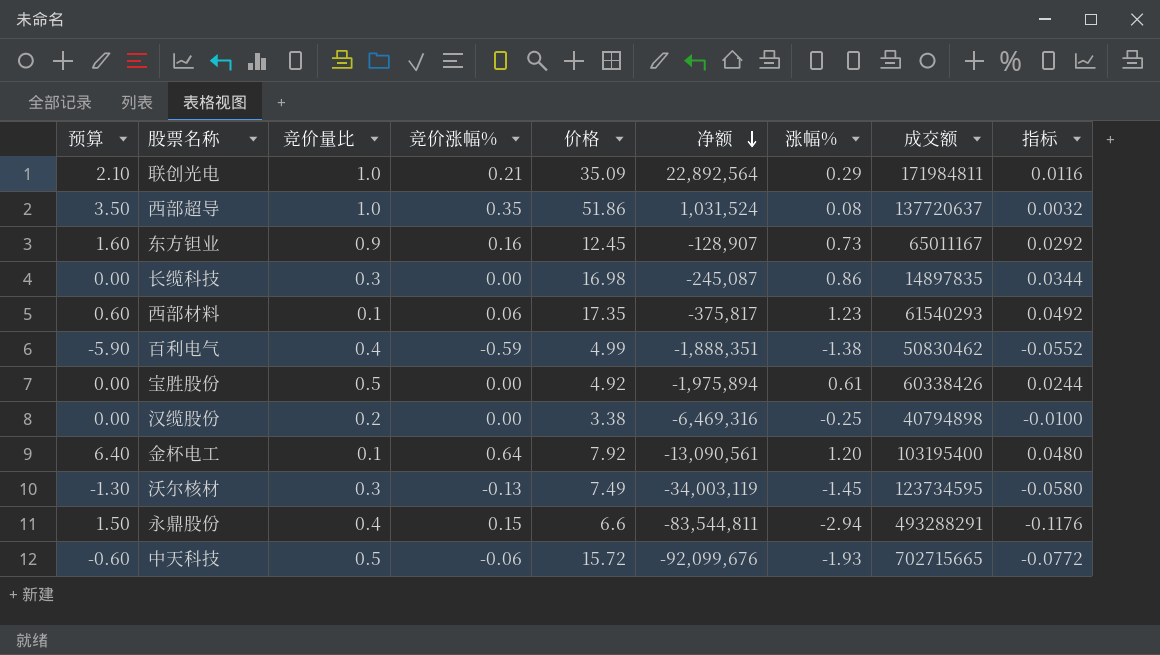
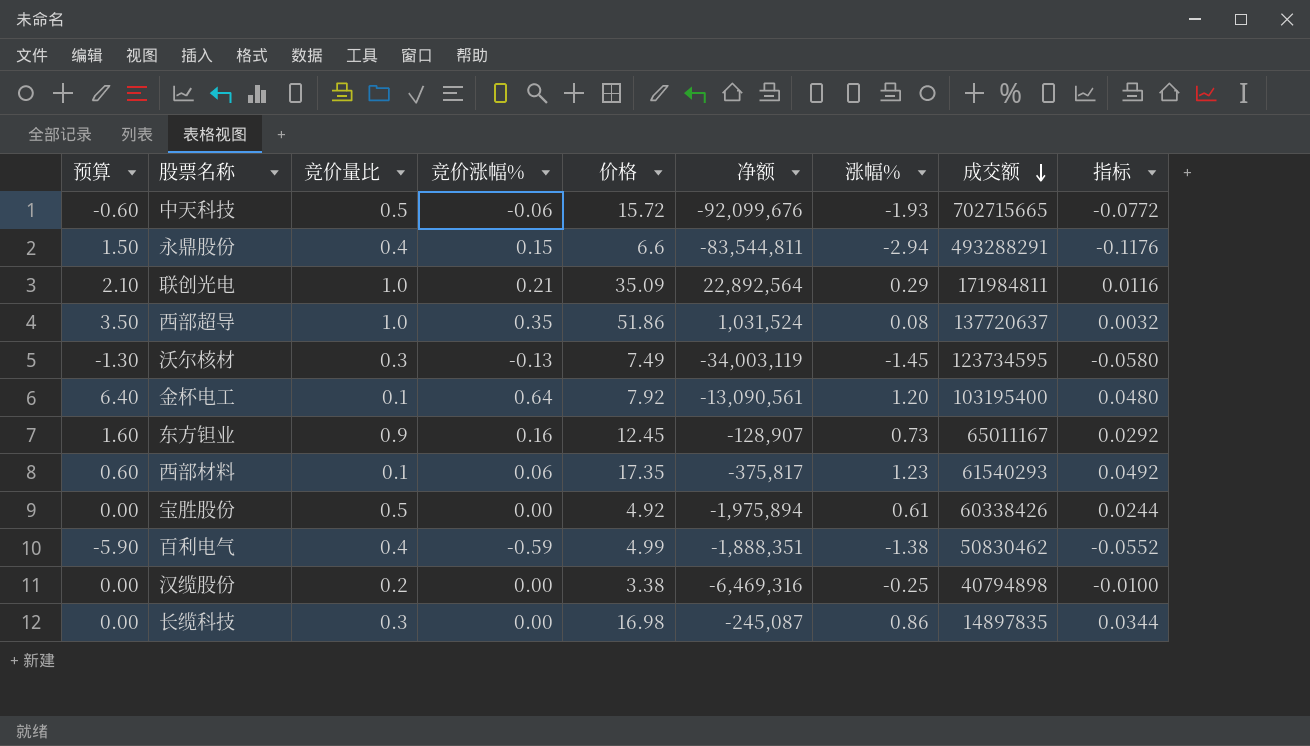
row order: 净额 descending -> 成交额 descending

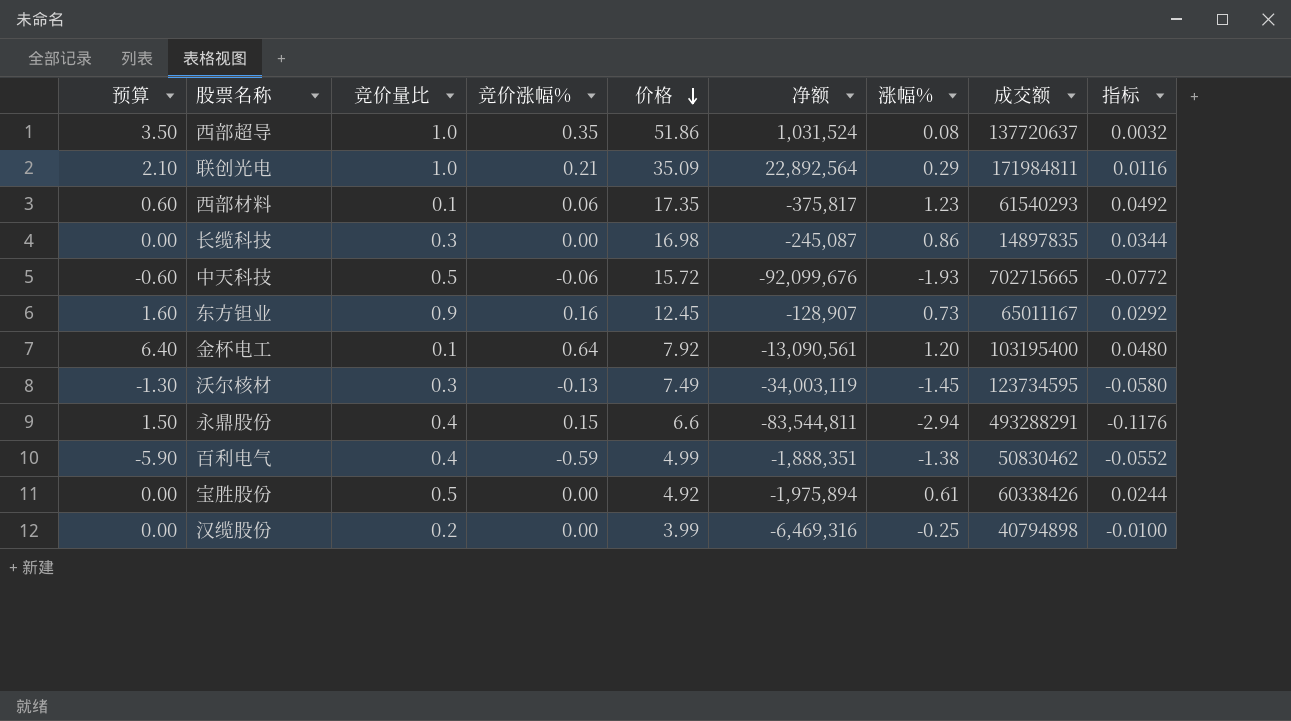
row order: 成交额 descending -> 价格 descending
汉缆股份 | 价格: 3.38 -> 3.99

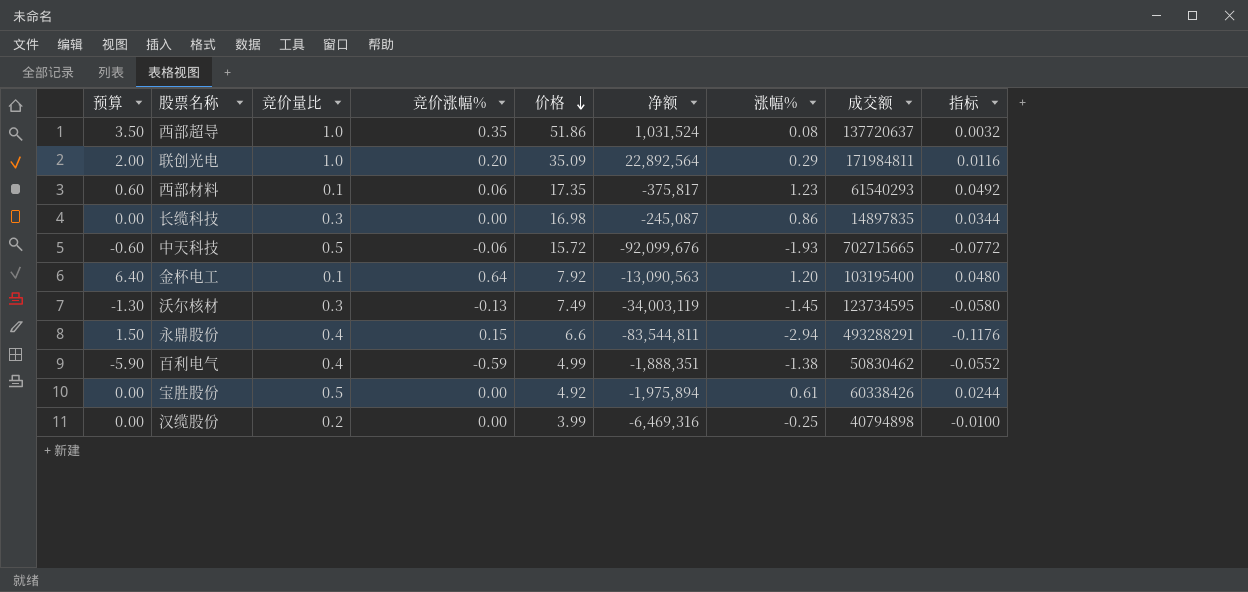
row 东方钽业: 1.60 | 0.9 | 0.16 | 12.45 | -128,907 | 0.73 | 65011167 | 0.0292 -> none
联创光电 | 预算: 2.10 -> 2.00
联创光电 | 竞价涨幅%: 0.21 -> 0.20
金杯电工 | 净额: -13,090,561 -> -13,090,563

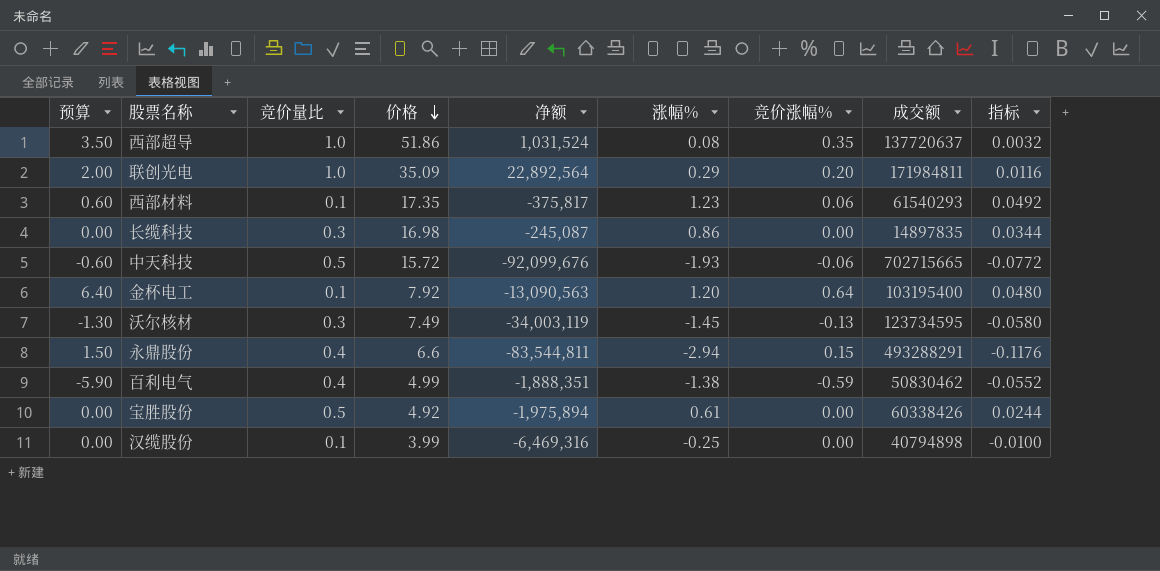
column 竞价涨幅% | position: 4 -> 7
汉缆股份 | 竞价量比: 0.2 -> 0.1

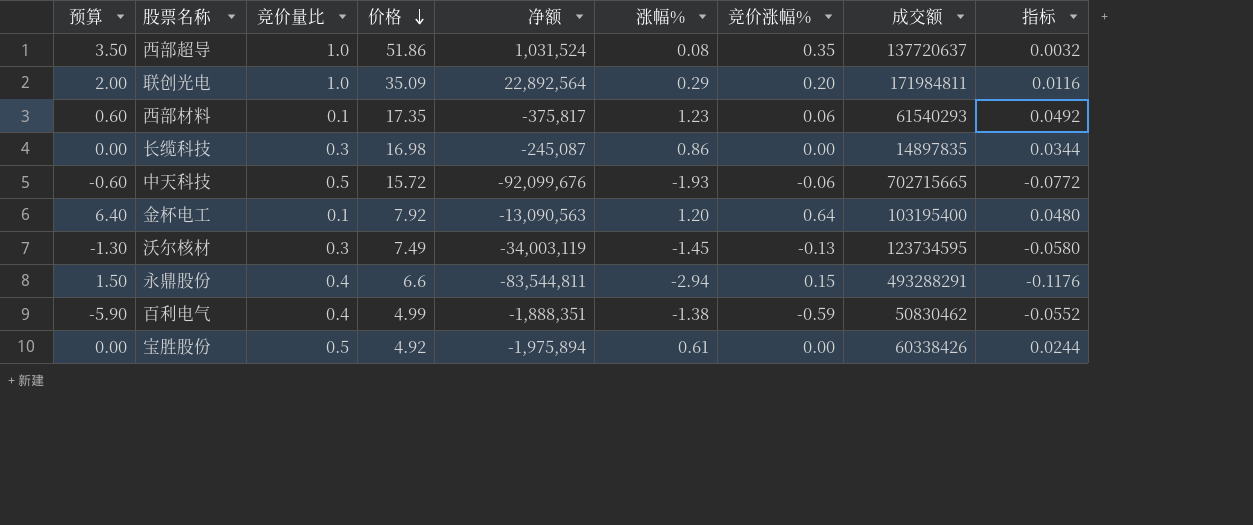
row 汉缆股份: 0.00 | 0.1 | 3.99 | -6,469,316 | -0.25 | 0.00 | 40794898 | -0.0100 -> none

